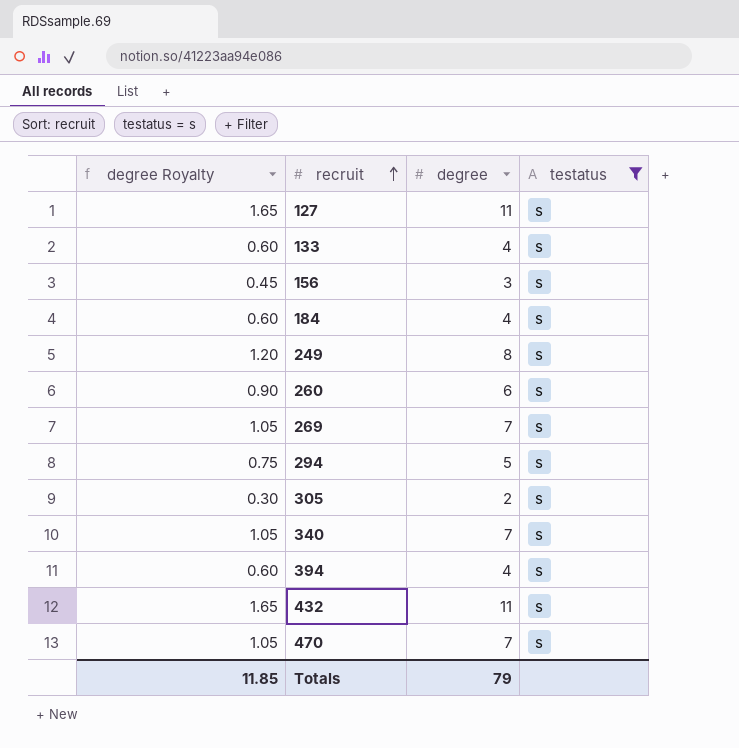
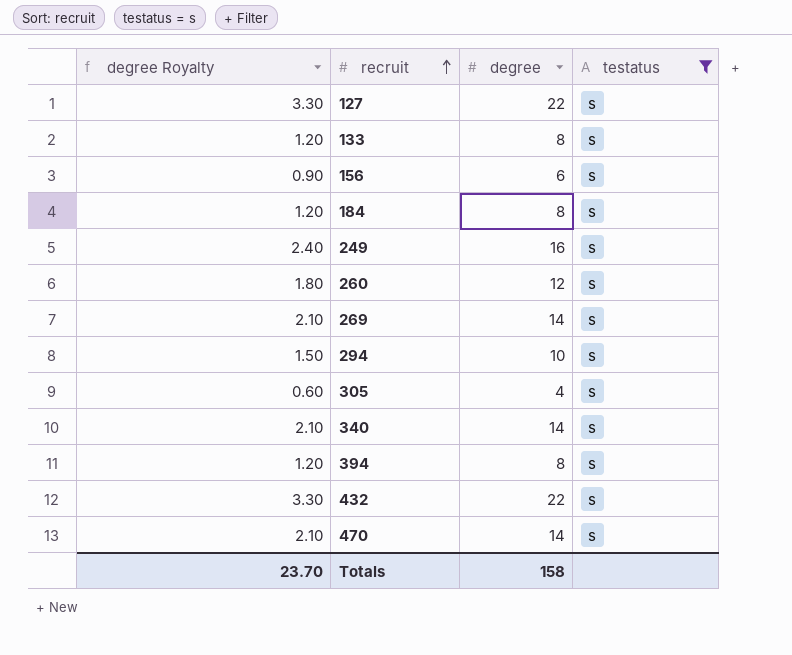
127 | degree Royalty: 1.65 -> 3.30
127 | degree: 11 -> 22
133 | degree Royalty: 0.60 -> 1.20
133 | degree: 4 -> 8
156 | degree Royalty: 0.45 -> 0.90
156 | degree: 3 -> 6
184 | degree Royalty: 0.60 -> 1.20
184 | degree: 4 -> 8
249 | degree Royalty: 1.20 -> 2.40
249 | degree: 8 -> 16
260 | degree Royalty: 0.90 -> 1.80
260 | degree: 6 -> 12
269 | degree Royalty: 1.05 -> 2.10
269 | degree: 7 -> 14
294 | degree Royalty: 0.75 -> 1.50
294 | degree: 5 -> 10
305 | degree Royalty: 0.30 -> 0.60
305 | degree: 2 -> 4
340 | degree Royalty: 1.05 -> 2.10
340 | degree: 7 -> 14
394 | degree Royalty: 0.60 -> 1.20
394 | degree: 4 -> 8
432 | degree Royalty: 1.65 -> 3.30
432 | degree: 11 -> 22
470 | degree Royalty: 1.05 -> 2.10
470 | degree: 7 -> 14
Totals | degree Royalty: 11.85 -> 23.70
Totals | degree: 79 -> 158

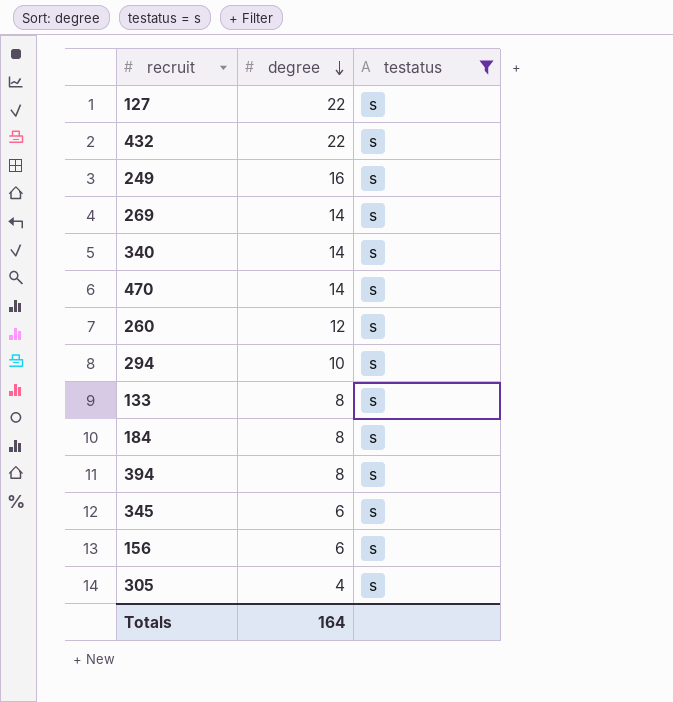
row order: recruit ascending -> degree descending
column degree Royalty | formula: [degree] * 0.15 -> none
row 345: none -> 6 | s
Totals | degree: 158 -> 164

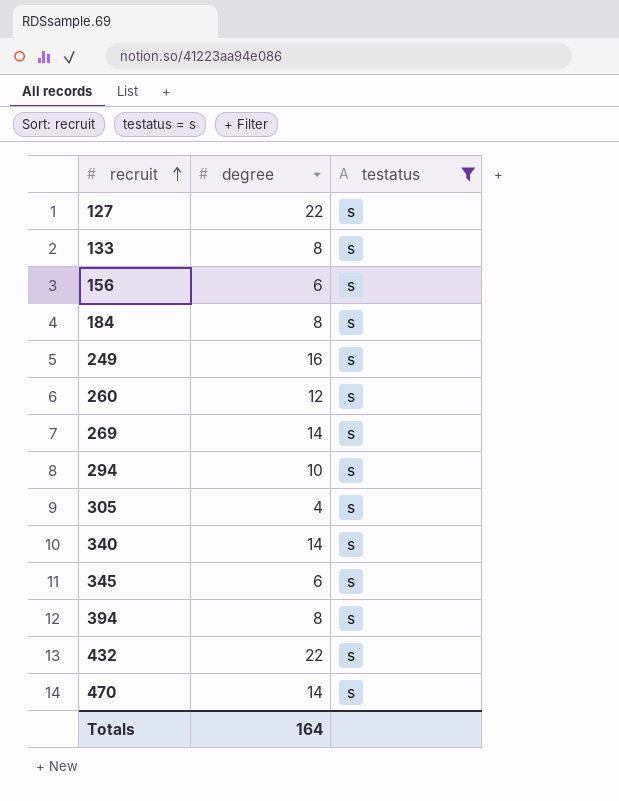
row order: degree descending -> recruit ascending

